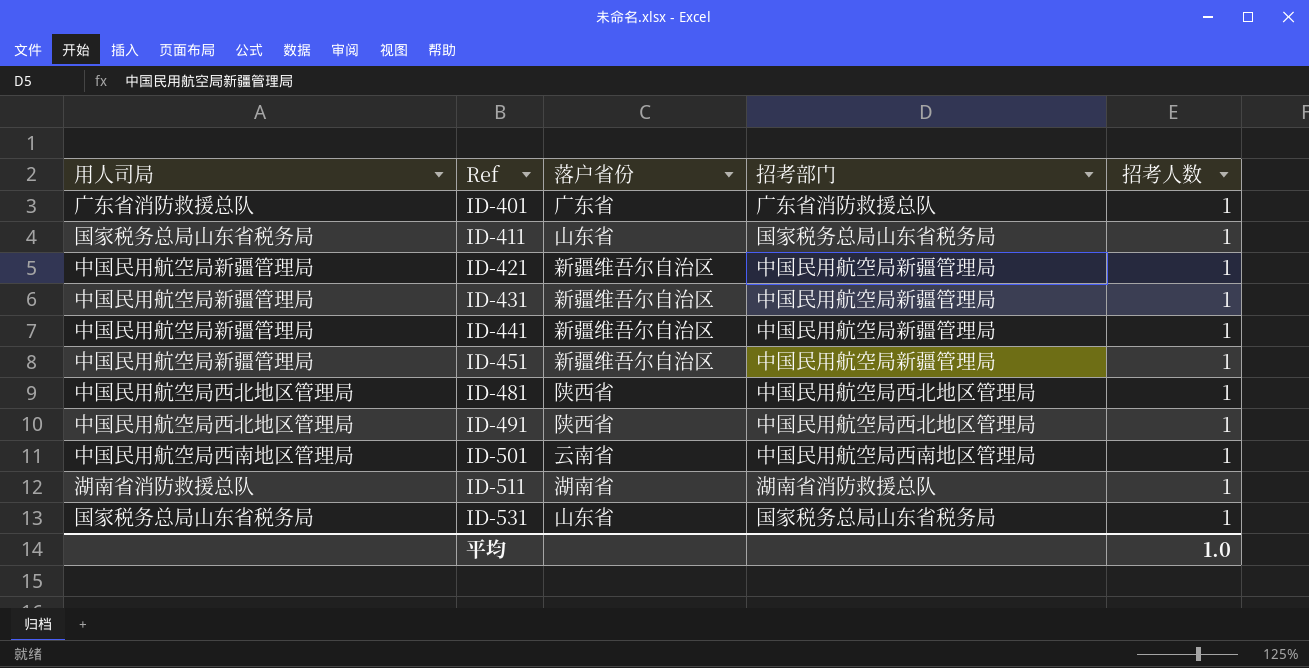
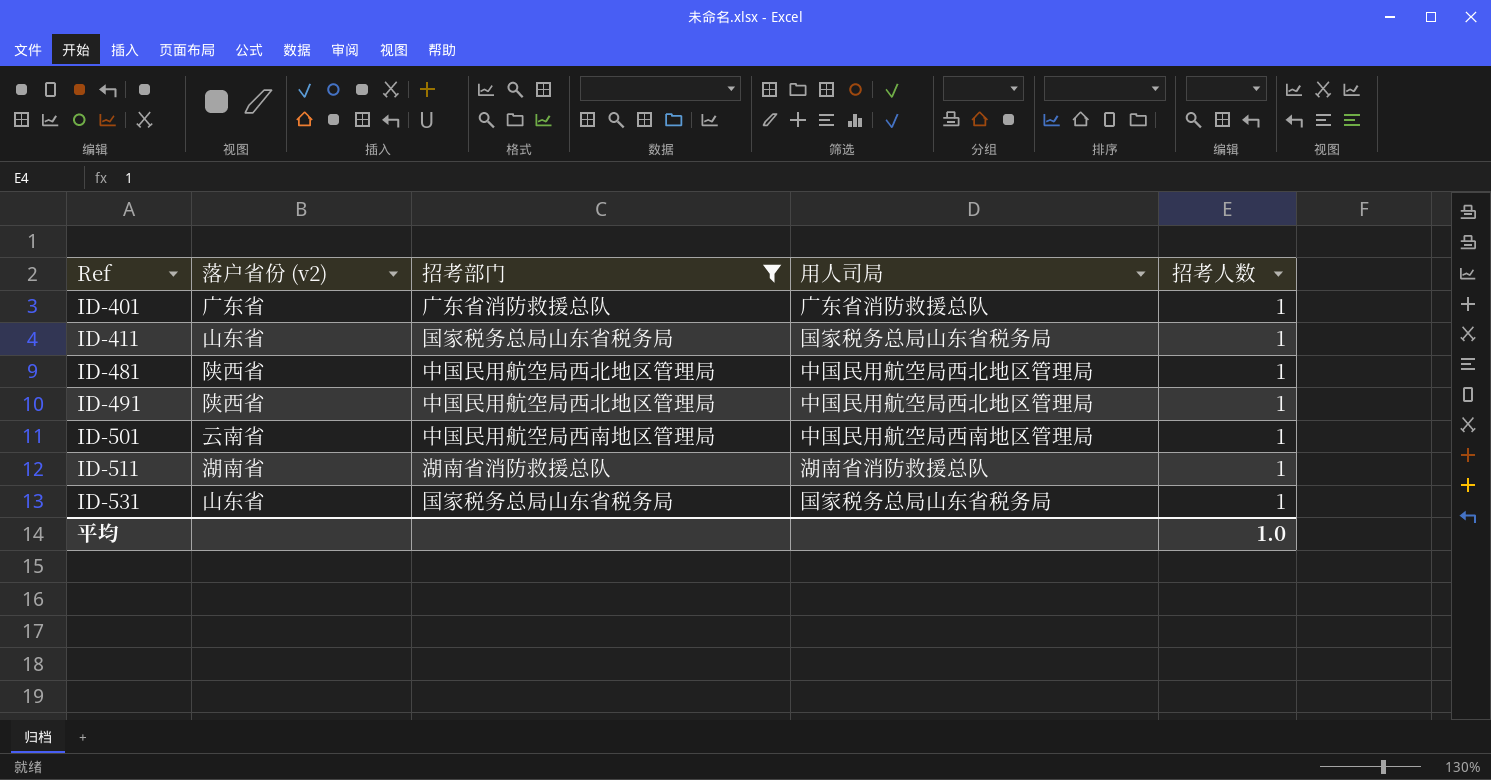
filter: none -> 招考部门 != 中国民用航空局新疆管理局
column name: 落户省份 -> 落户省份 (v2)
column 用人司局 | position: 1 -> 4

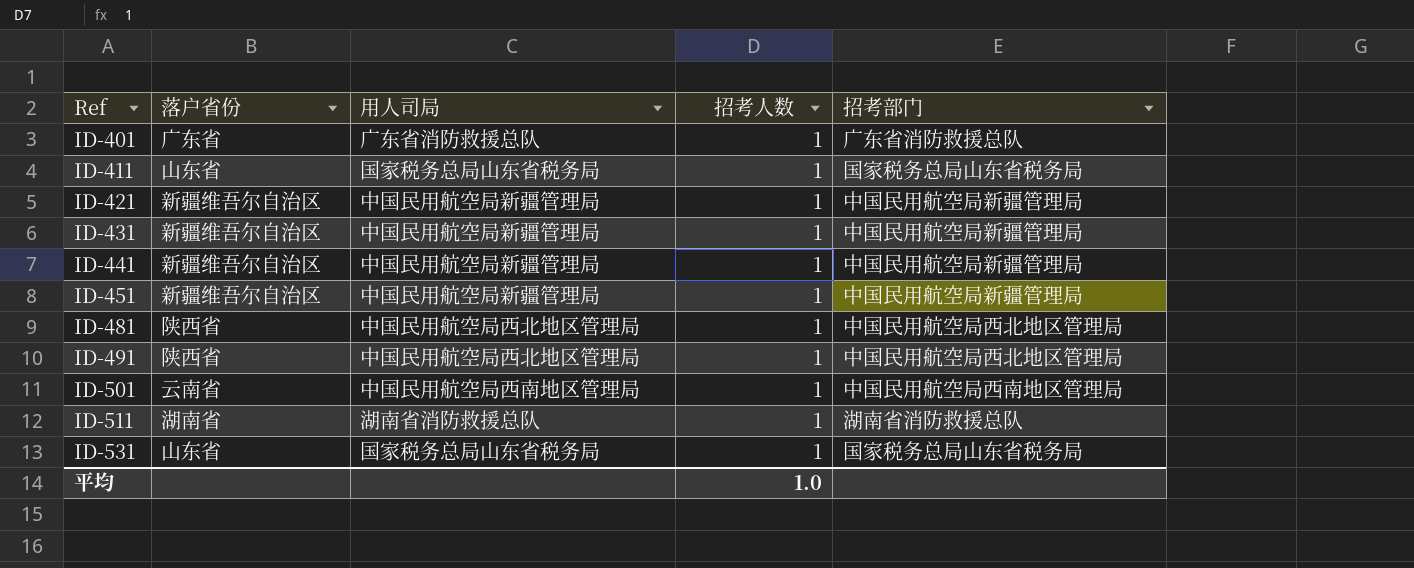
filter: 招考部门 != 中国民用航空局新疆管理局 -> none
column name: 落户省份 (v2) -> 落户省份
column 招考部门 | position: 3 -> 5

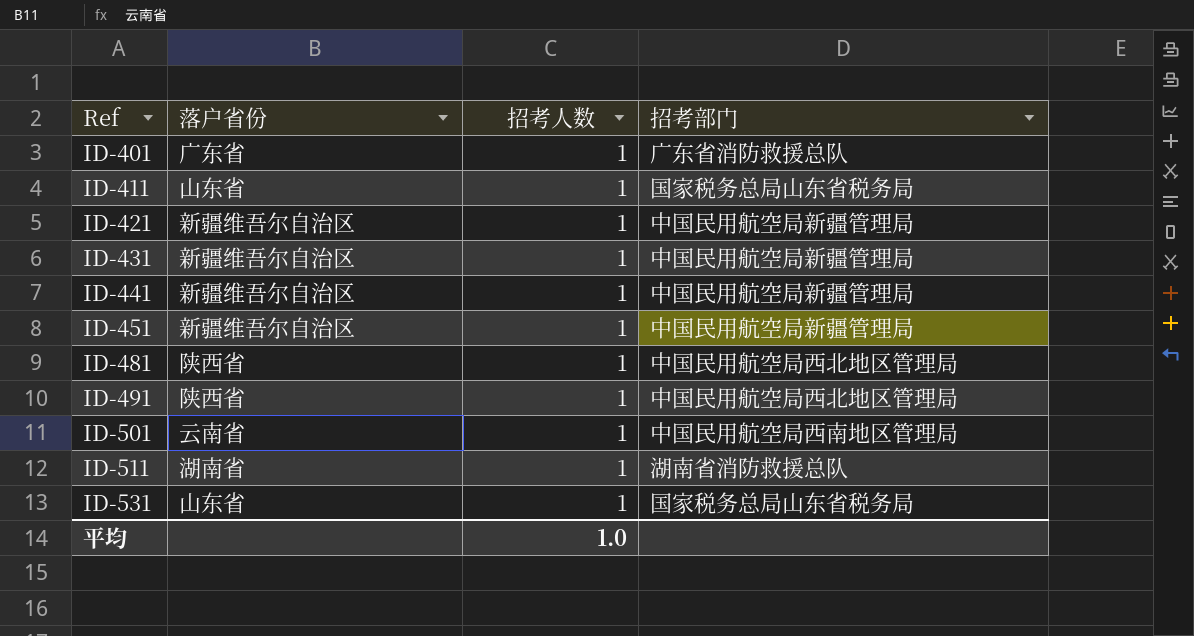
column 用人司局 | position: 3 -> none

